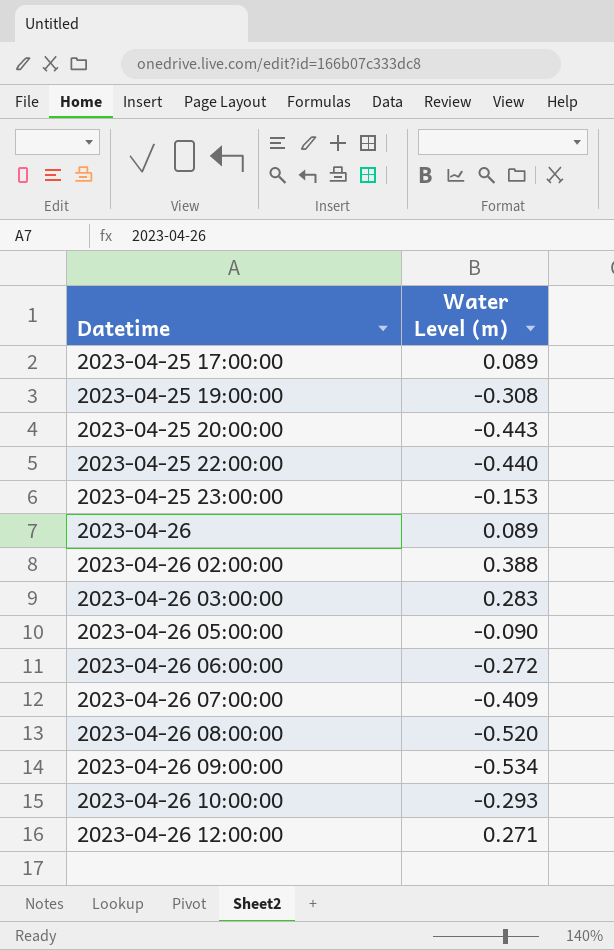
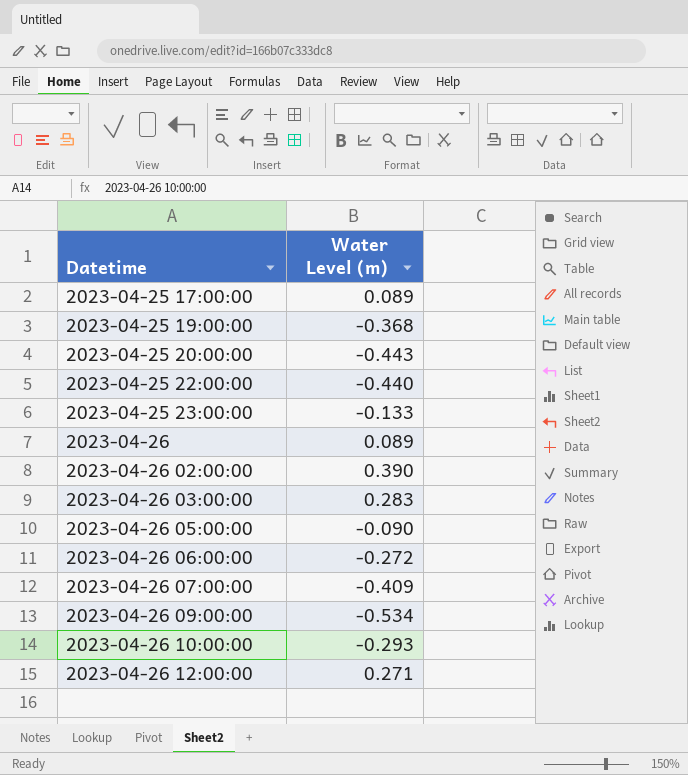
row 2023-04-26 08:00:00: -0.520 -> none
2023-04-25 19:00:00 | Water Level (m): -0.308 -> -0.368
2023-04-25 23:00:00 | Water Level (m): -0.153 -> -0.133
2023-04-26 02:00:00 | Water Level (m): 0.388 -> 0.390

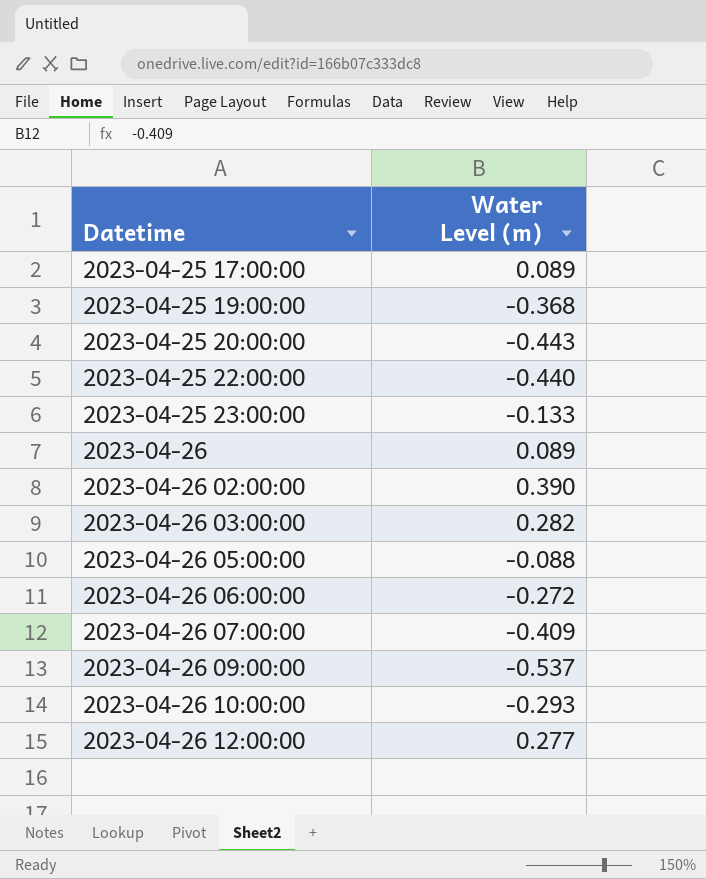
2023-04-26 03:00:00 | Water Level (m): 0.283 -> 0.282
2023-04-26 05:00:00 | Water Level (m): -0.090 -> -0.088
2023-04-26 09:00:00 | Water Level (m): -0.534 -> -0.537
2023-04-26 12:00:00 | Water Level (m): 0.271 -> 0.277

